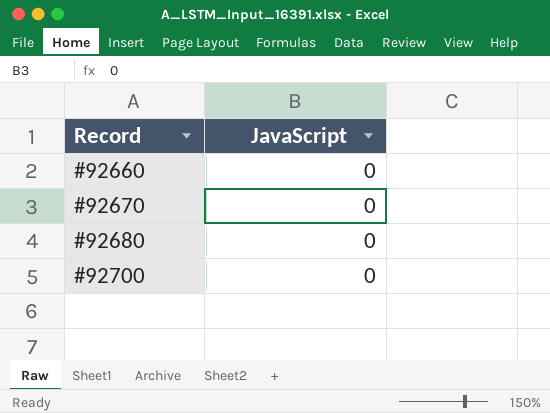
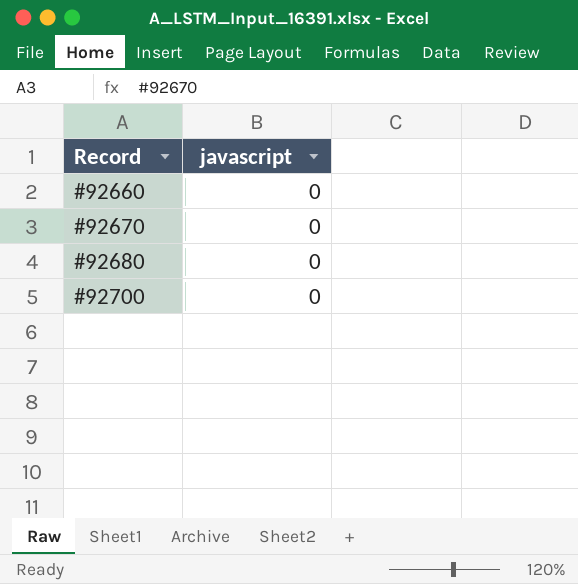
column name: JavaScript -> javascript

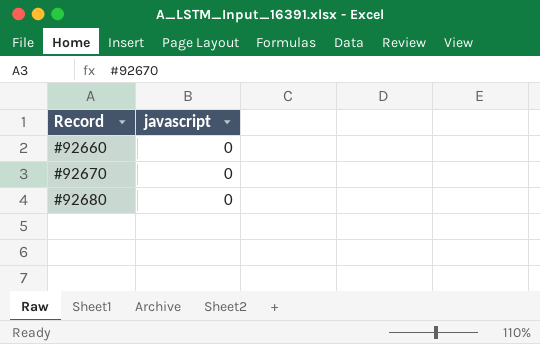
row #92700: 0 -> none

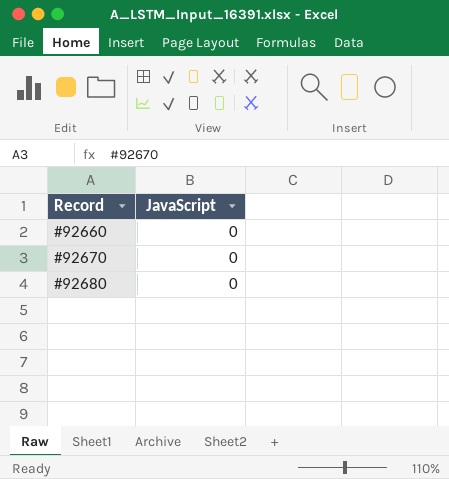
column name: javascript -> JavaScript

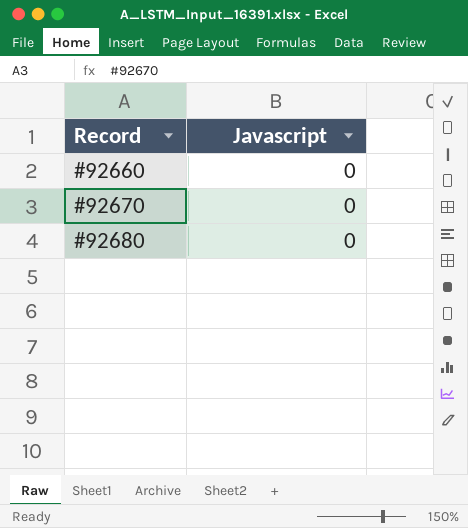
column name: JavaScript -> Javascript

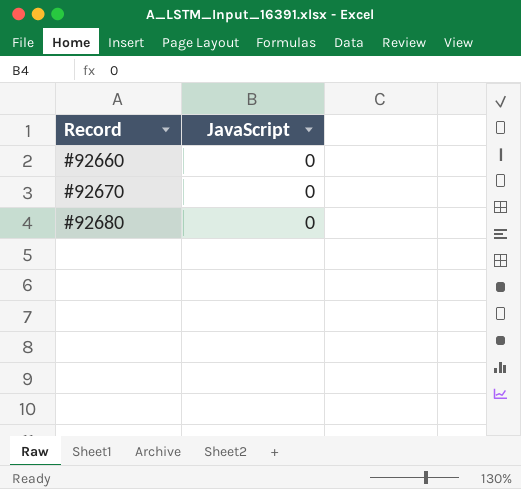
column name: Javascript -> JavaScript

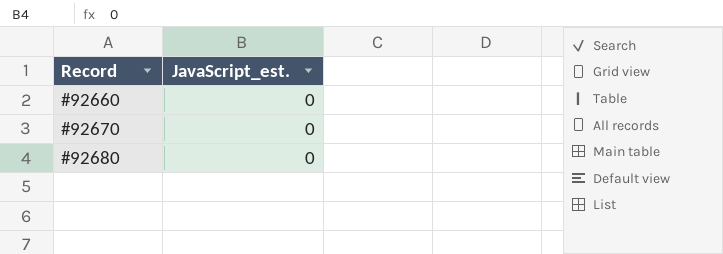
column name: JavaScript -> JavaScript_est.

